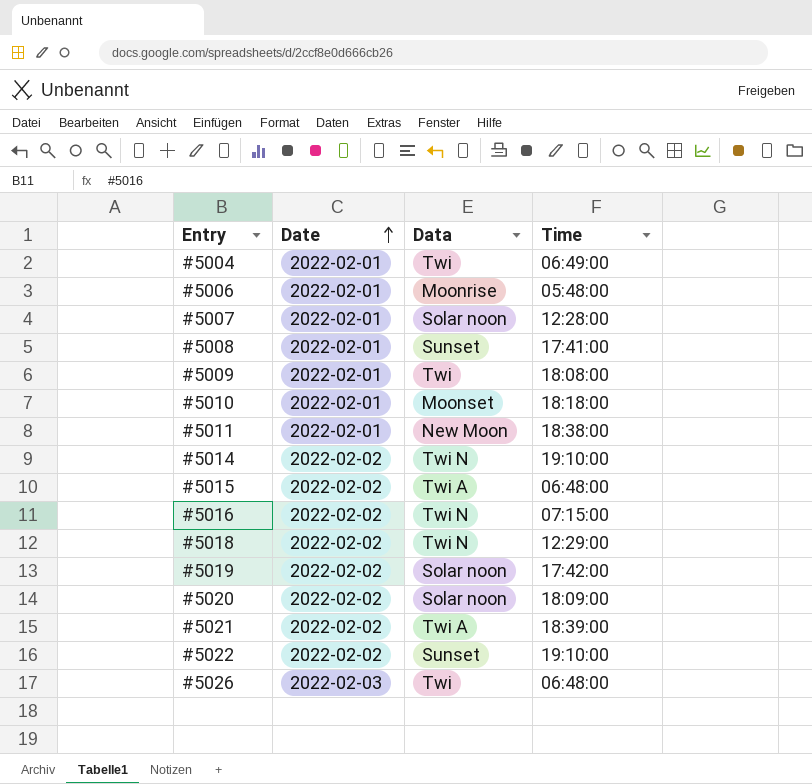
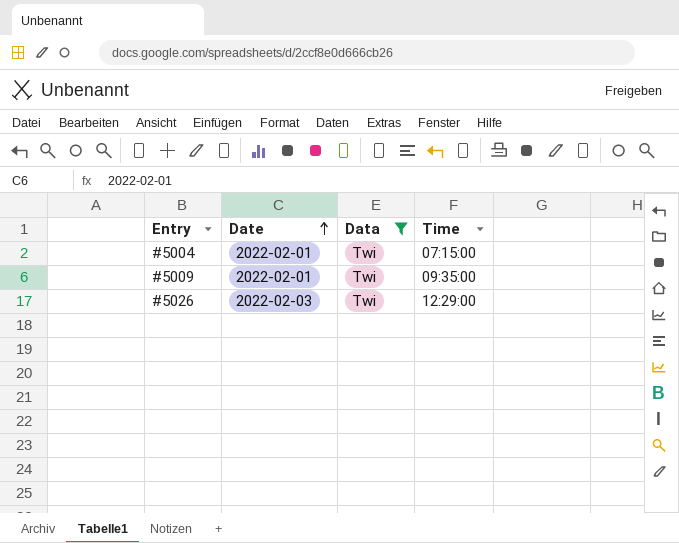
filter: none -> Data = Twi
#5004 | Time: 06:49:00 -> 07:15:00
#5009 | Time: 18:08:00 -> 09:35:00
#5026 | Time: 06:48:00 -> 12:29:00

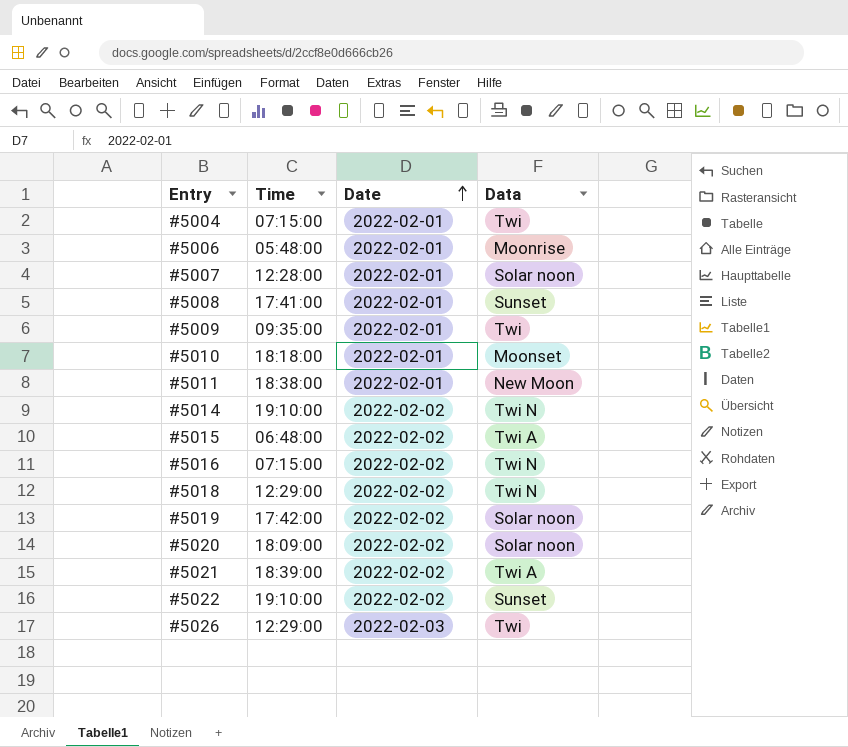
filter: Data = Twi -> none
column Time | position: 4 -> 2

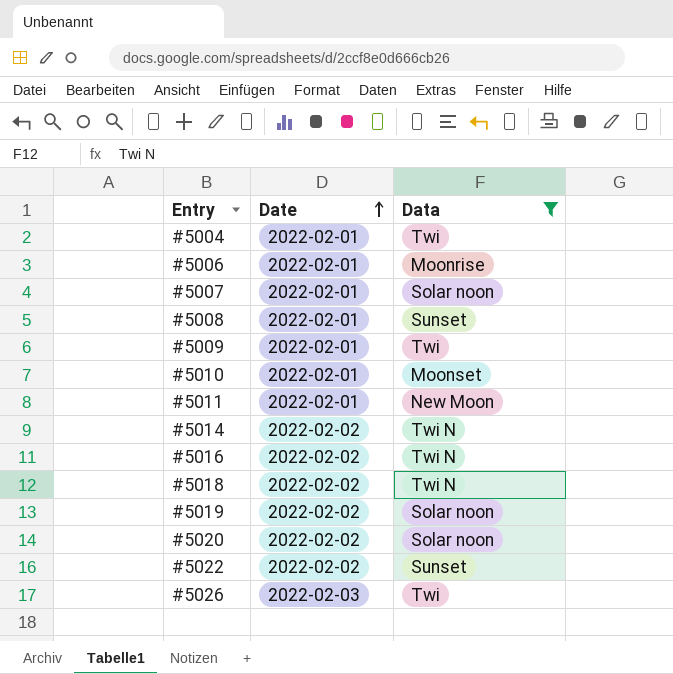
filter: none -> Data != Twi A
column Time | position: 2 -> none

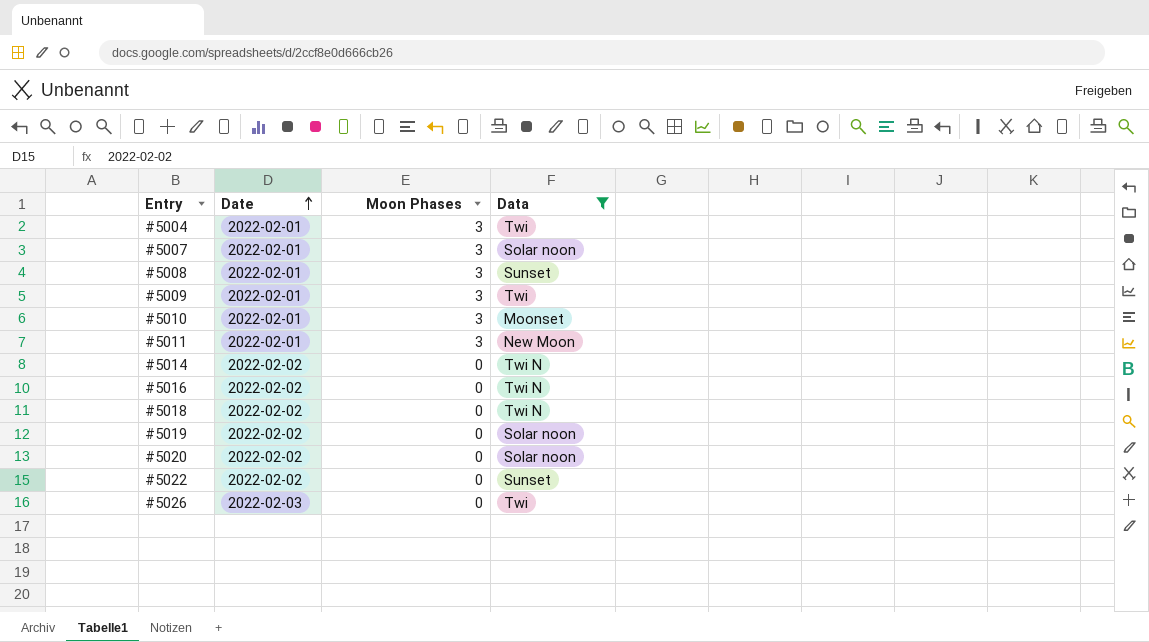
column Moon Phases | position: none -> 3
row #5006: 2022-02-01 | Moonrise -> none

